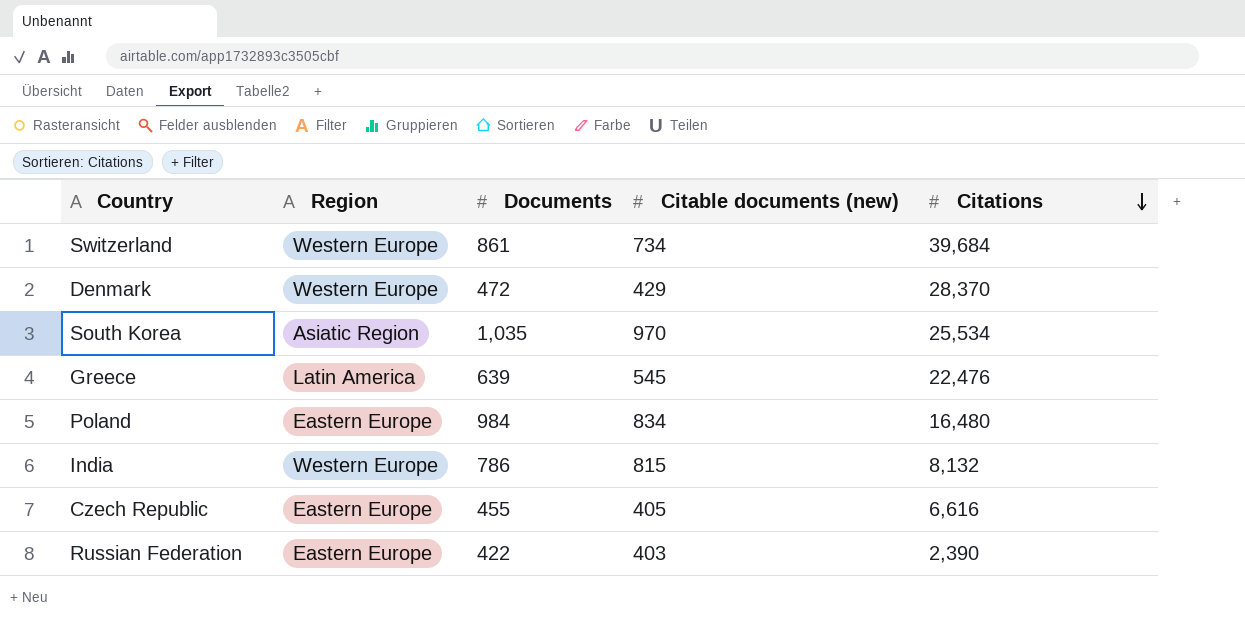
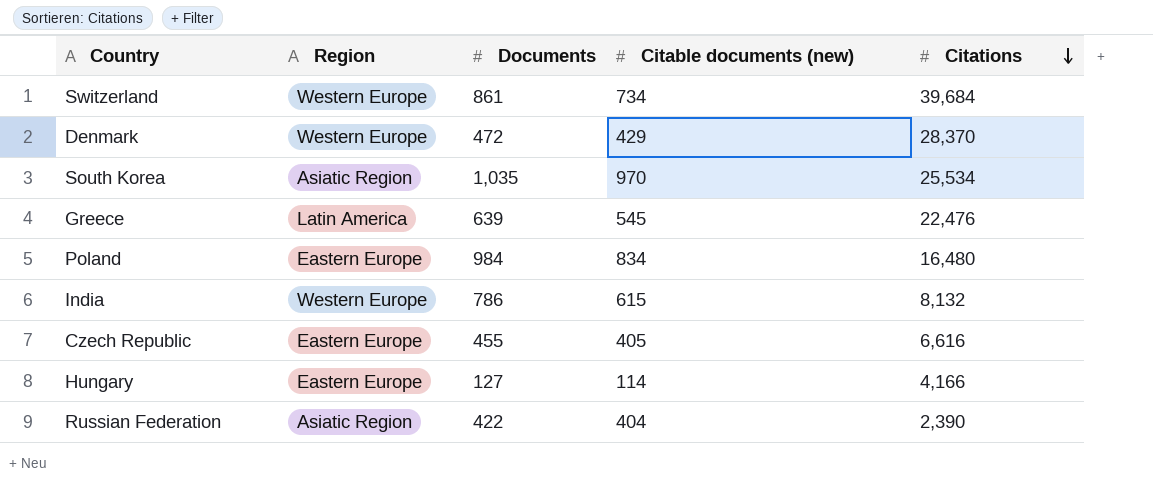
India | Citable documents (new): 815 -> 615
row Hungary: none -> Eastern Europe | 127 | 114 | 4,166
Russian Federation | Region: Eastern Europe -> Asiatic Region
Russian Federation | Citable documents (new): 403 -> 404

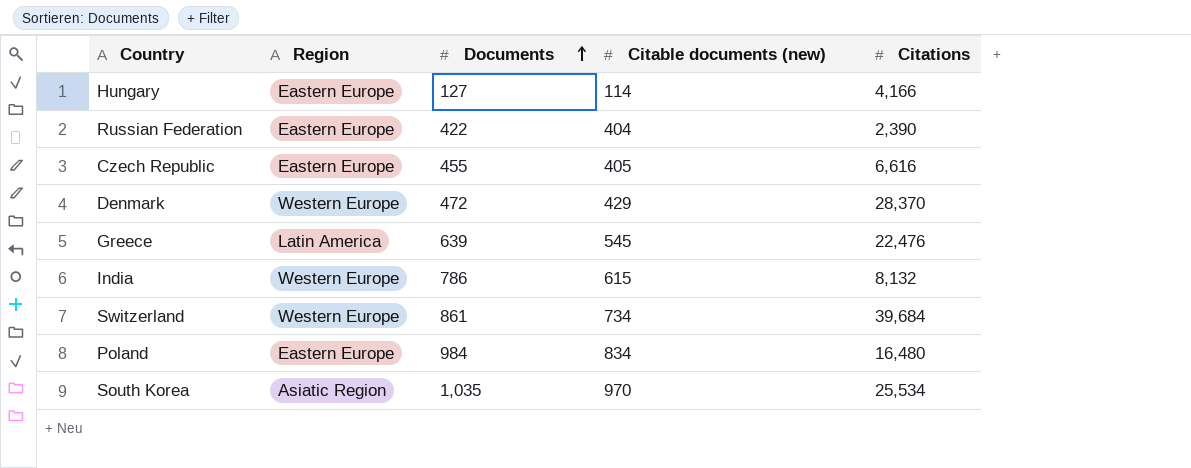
row order: Citations descending -> Documents ascending
Russian Federation | Region: Asiatic Region -> Eastern Europe

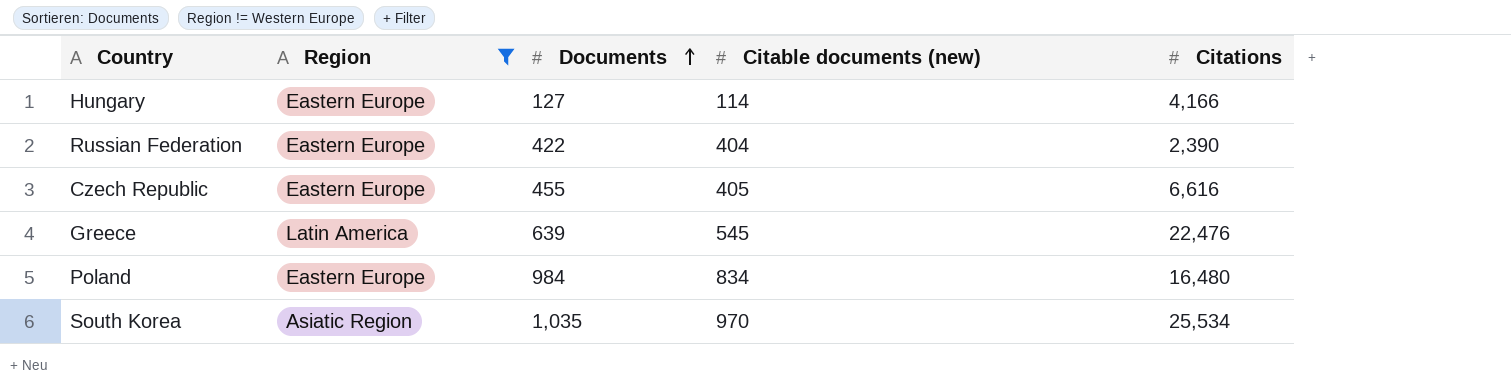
filter: none -> Region != Western Europe

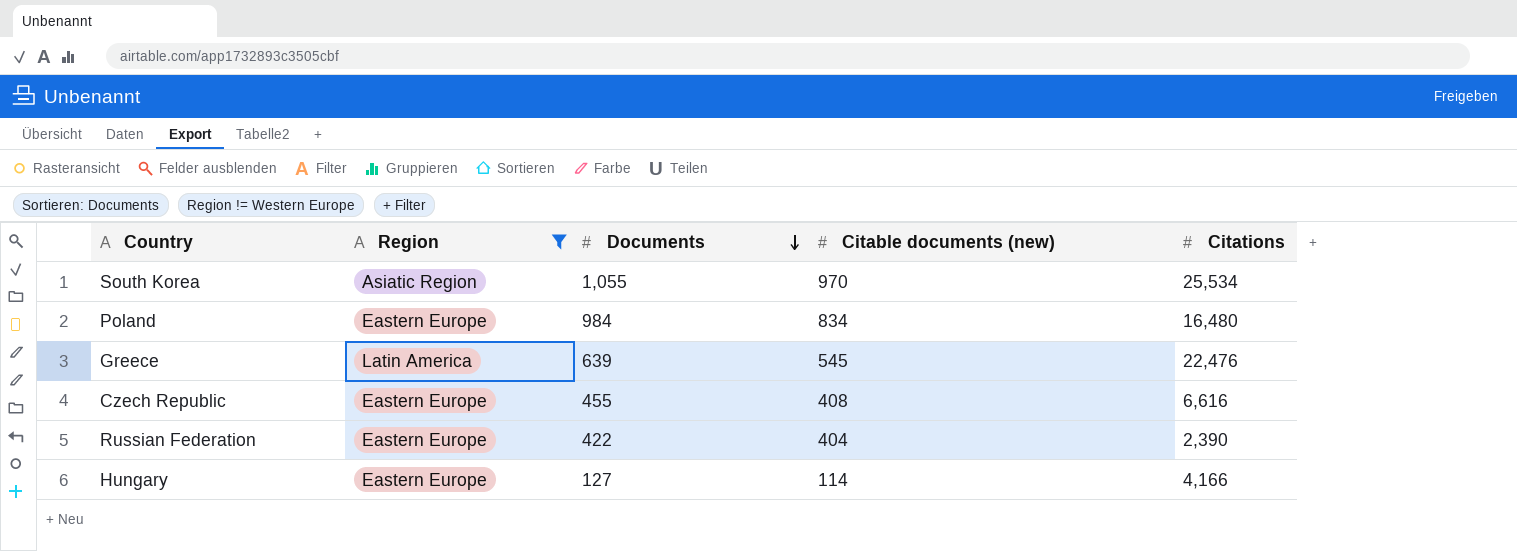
row order: Documents ascending -> Documents descending
South Korea | Documents: 1,035 -> 1,055
Czech Republic | Citable documents (new): 405 -> 408

